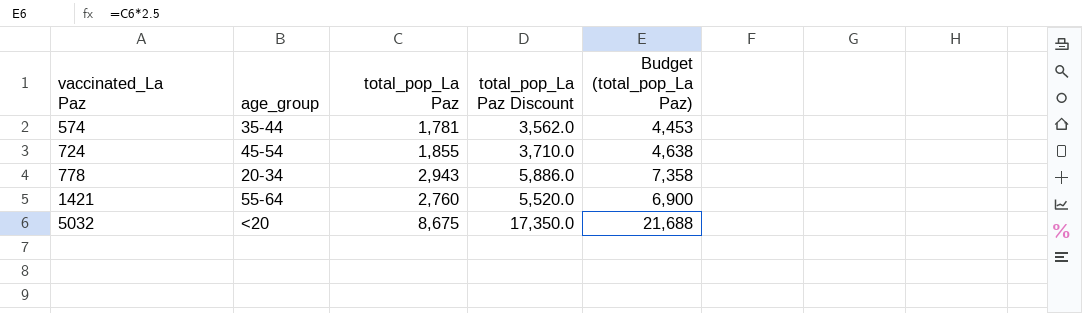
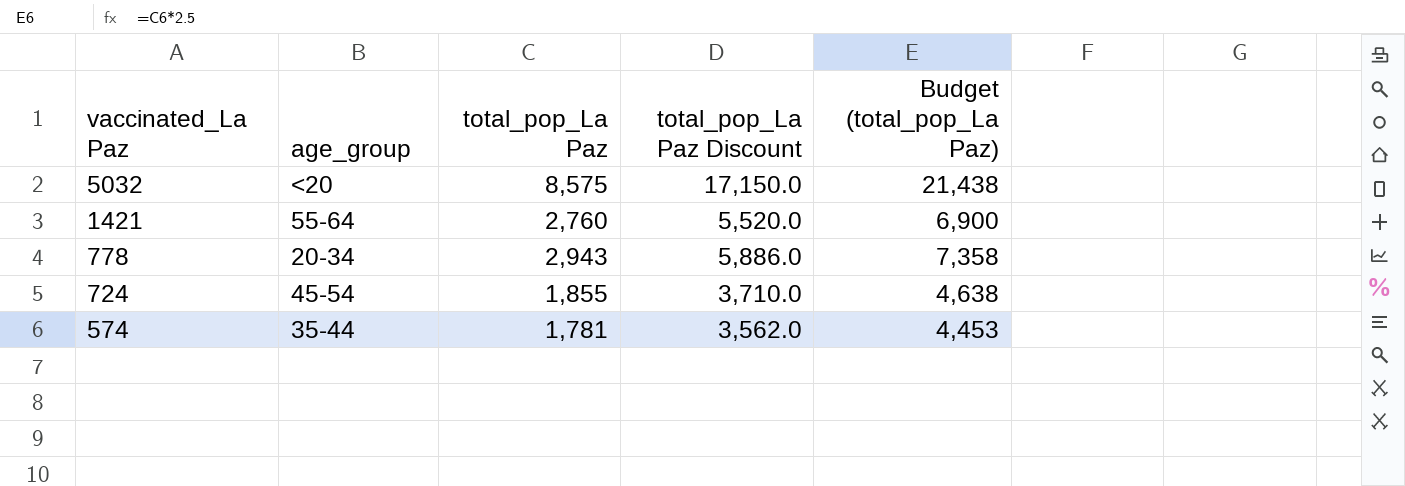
row order: vaccinated_La Paz ascending -> vaccinated_La Paz descending
5032 | total_pop_La Paz: 8,675 -> 8,575
5032 | total_pop_La Paz Discount: 17,350.0 -> 17,150.0
5032 | Budget (total_pop_La Paz): 21,688 -> 21,438

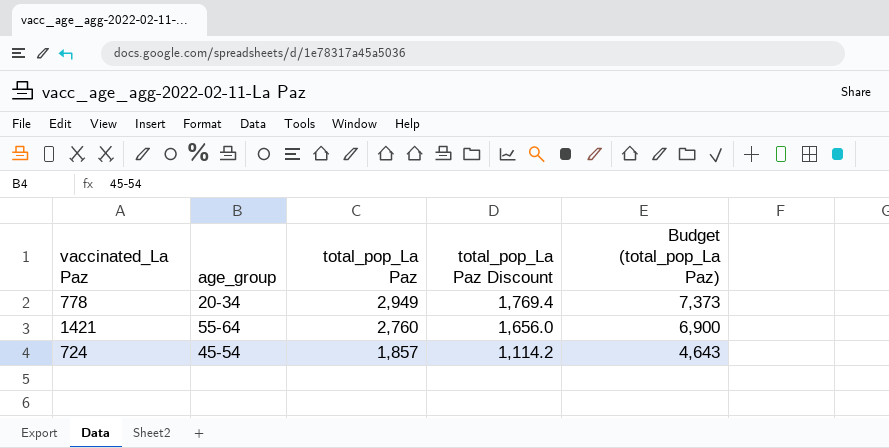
row order: vaccinated_La Paz descending -> total_pop_La Paz descending
column total_pop_La Paz Discount | formula: [total_pop_La Paz] * 2 -> [total_pop_La Paz] * 0.6
row 5032: <20 | 8,575 | 17,150.0 | 21,438 -> none
row 574: 35-44 | 1,781 | 3,562.0 | 4,453 -> none
778 | total_pop_La Paz: 2,943 -> 2,949
778 | Budget (total_pop_La Paz): 7,358 -> 7,373
724 | total_pop_La Paz: 1,855 -> 1,857
724 | Budget (total_pop_La Paz): 4,638 -> 4,643

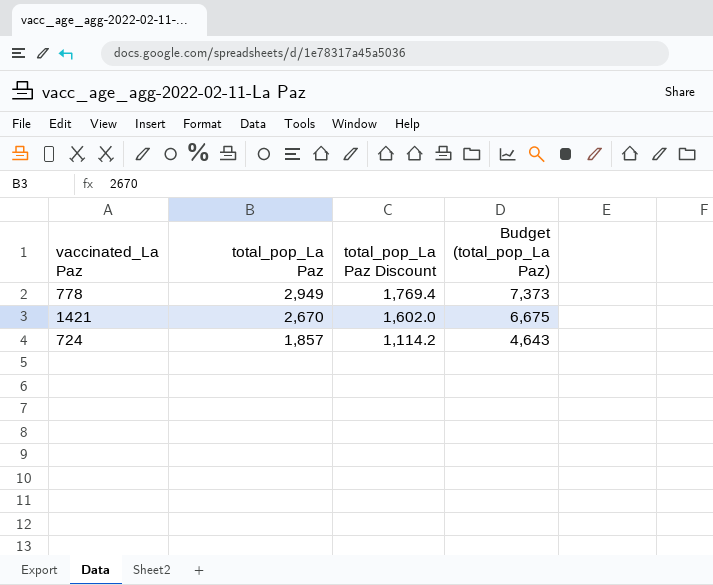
column age_group | position: 2 -> none
1421 | total_pop_La Paz: 2,760 -> 2,670
1421 | total_pop_La Paz Discount: 1,656.0 -> 1,602.0
1421 | Budget (total_pop_La Paz): 6,900 -> 6,675

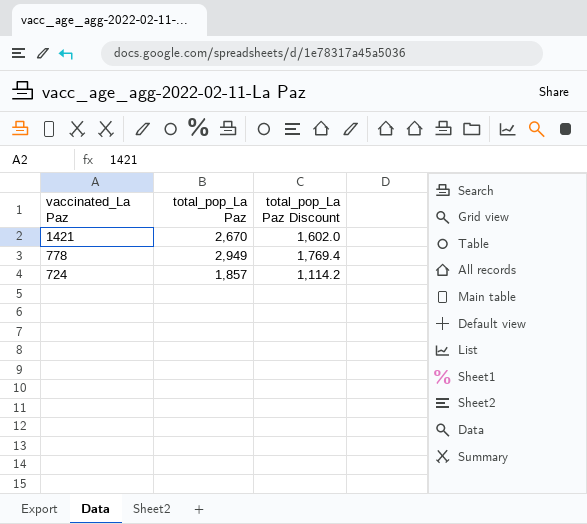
row order: total_pop_La Paz descending -> vaccinated_La Paz descending
column Budget (total_pop_La Paz) | formula: [total_pop_La Paz] * 2.5 -> none

